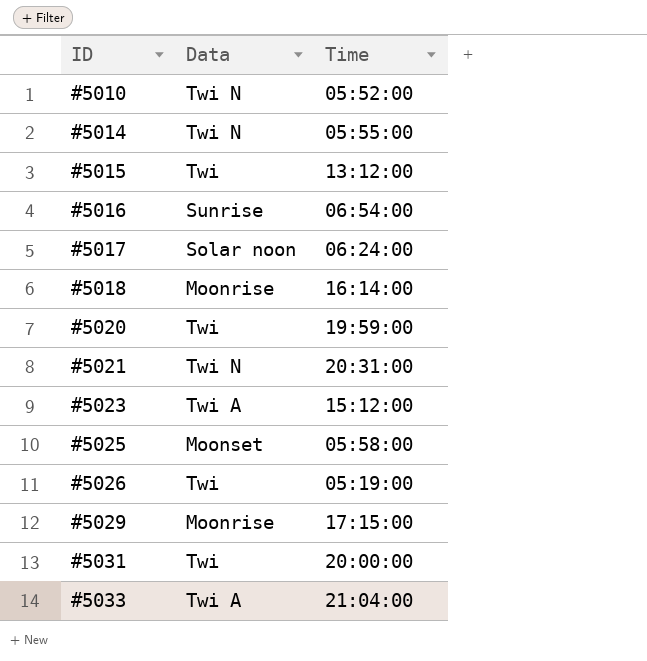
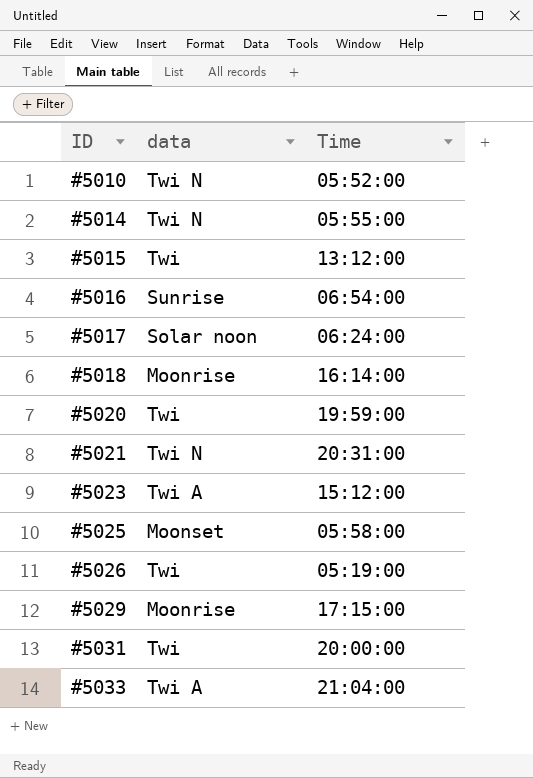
column name: Data -> data

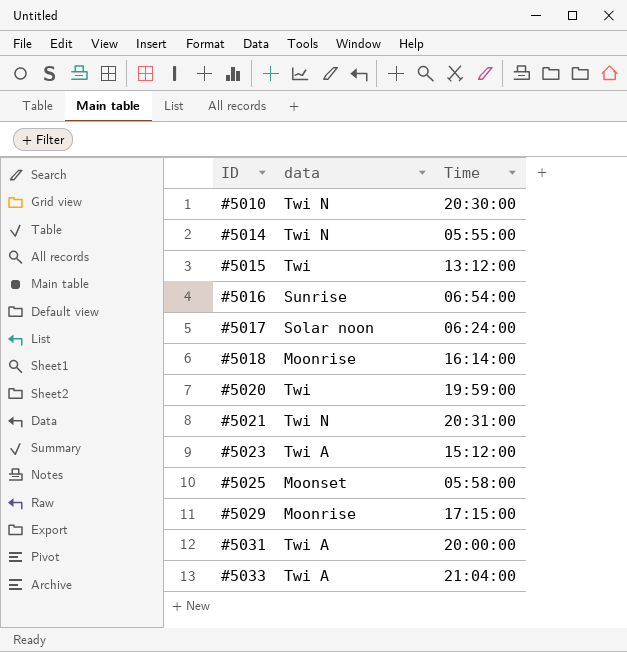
row #5026: Twi | 05:19:00 -> none
#5010 | Time: 05:52:00 -> 20:30:00
#5031 | data: Twi -> Twi A

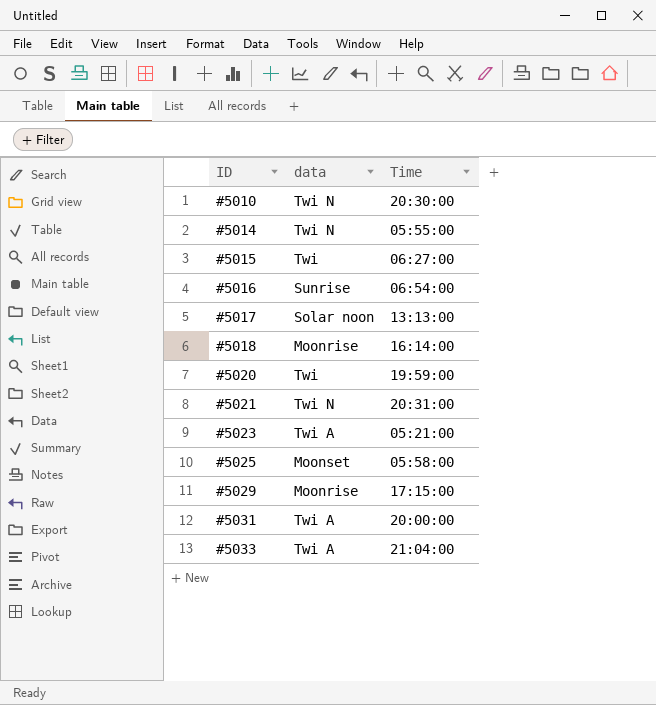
#5015 | Time: 13:12:00 -> 06:27:00
#5017 | Time: 06:24:00 -> 13:13:00
#5023 | Time: 15:12:00 -> 05:21:00

